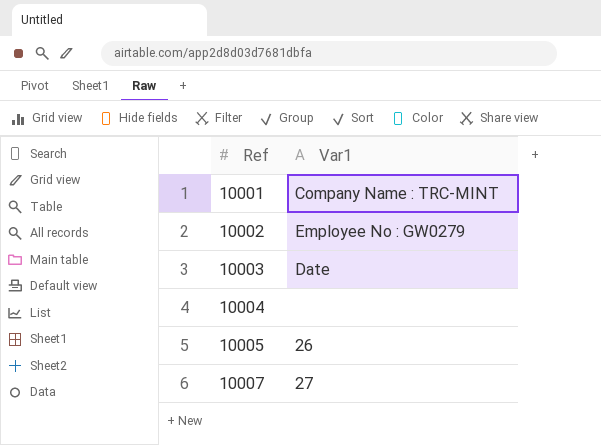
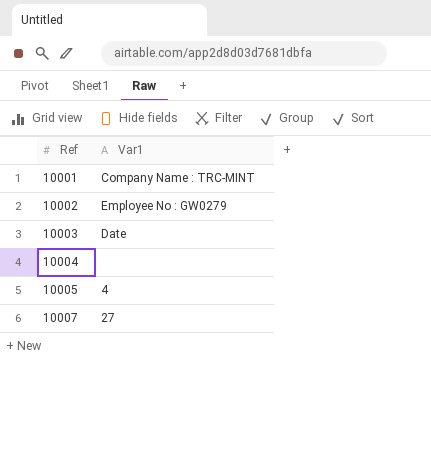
10005 | Var1: 26 -> 4

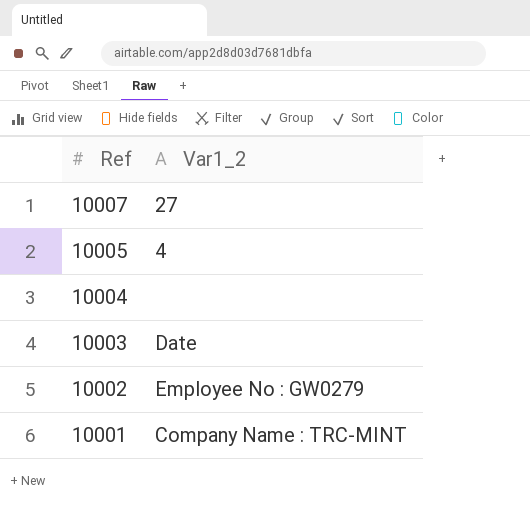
row order: Ref ascending -> Ref descending
column name: Var1 -> Var1_2

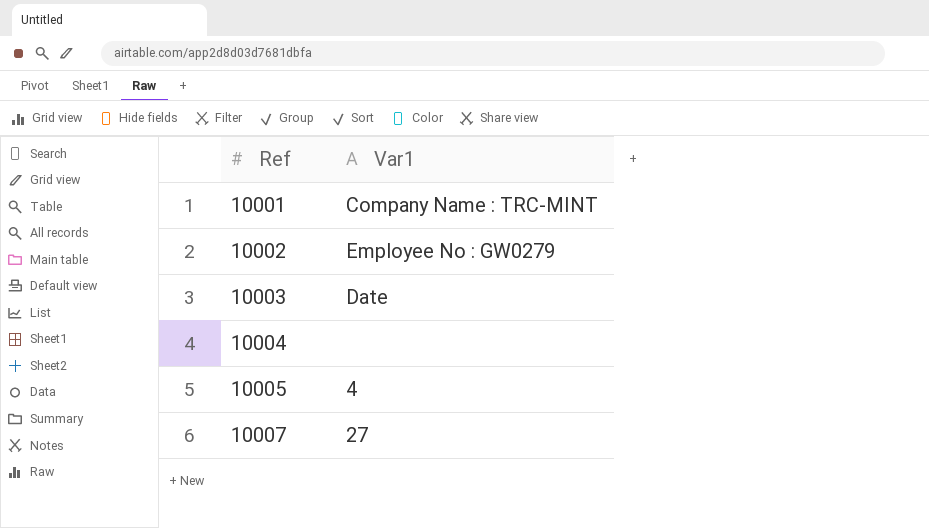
row order: Ref descending -> Ref ascending
column name: Var1_2 -> Var1

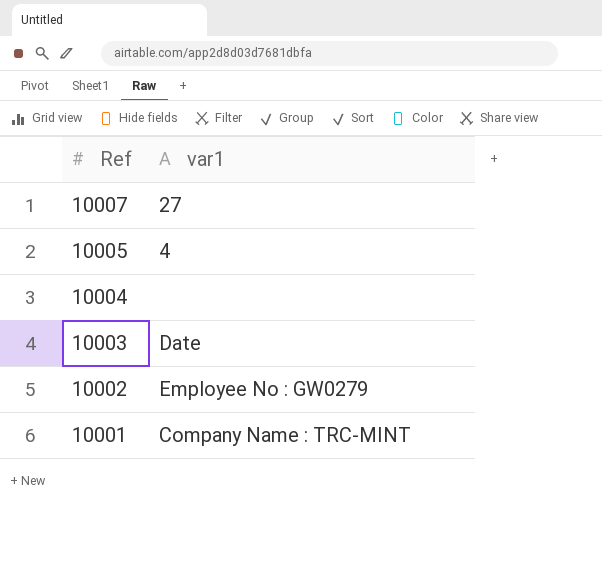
row order: Ref ascending -> Ref descending
column name: Var1 -> var1

